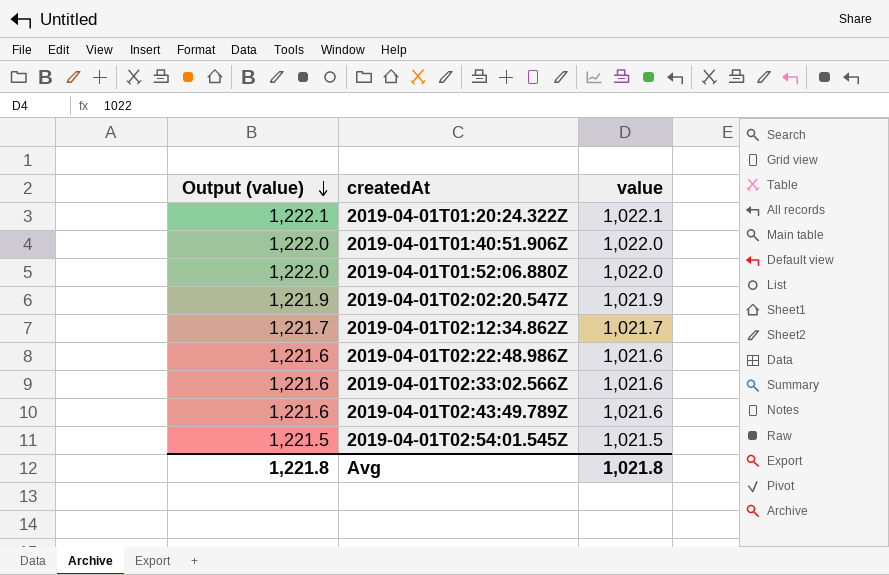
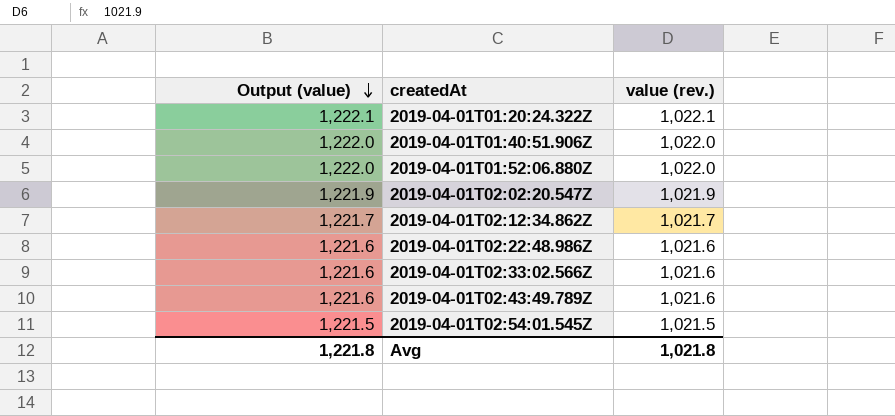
column name: value -> value (rev.)

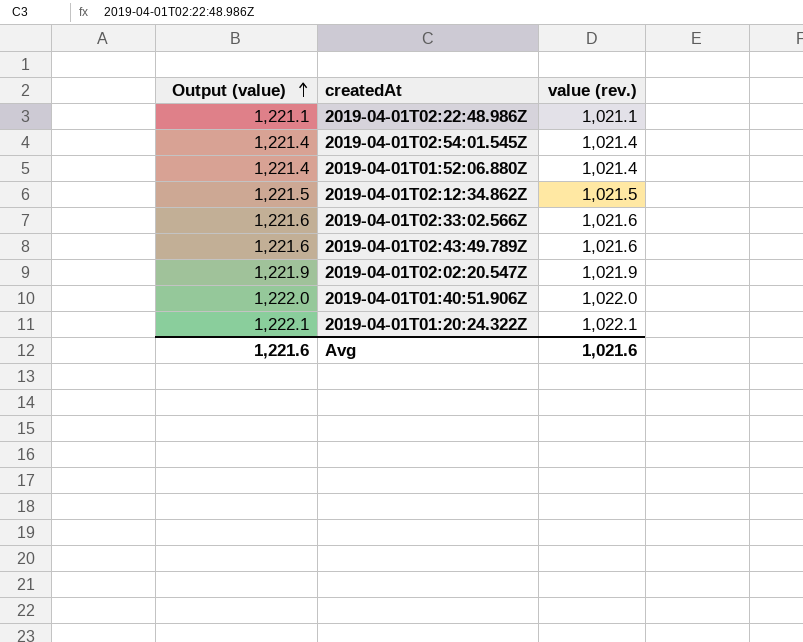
row order: Output (value) descending -> Output (value) ascending
2019-04-01T02:22:48.986Z | Output (value): 1,221.6 -> 1,221.1
2019-04-01T02:22:48.986Z | value (rev.): 1,021.6 -> 1,021.1
2019-04-01T02:54:01.545Z | Output (value): 1,221.5 -> 1,221.4
2019-04-01T02:54:01.545Z | value (rev.): 1,021.5 -> 1,021.4
2019-04-01T01:52:06.880Z | Output (value): 1,222.0 -> 1,221.4
2019-04-01T01:52:06.880Z | value (rev.): 1,022.0 -> 1,021.4
2019-04-01T02:12:34.862Z | Output (value): 1,221.7 -> 1,221.5
2019-04-01T02:12:34.862Z | value (rev.): 1,021.7 -> 1,021.5
Avg | Output (value): 1,221.8 -> 1,221.6
Avg | value (rev.): 1,021.8 -> 1,021.6

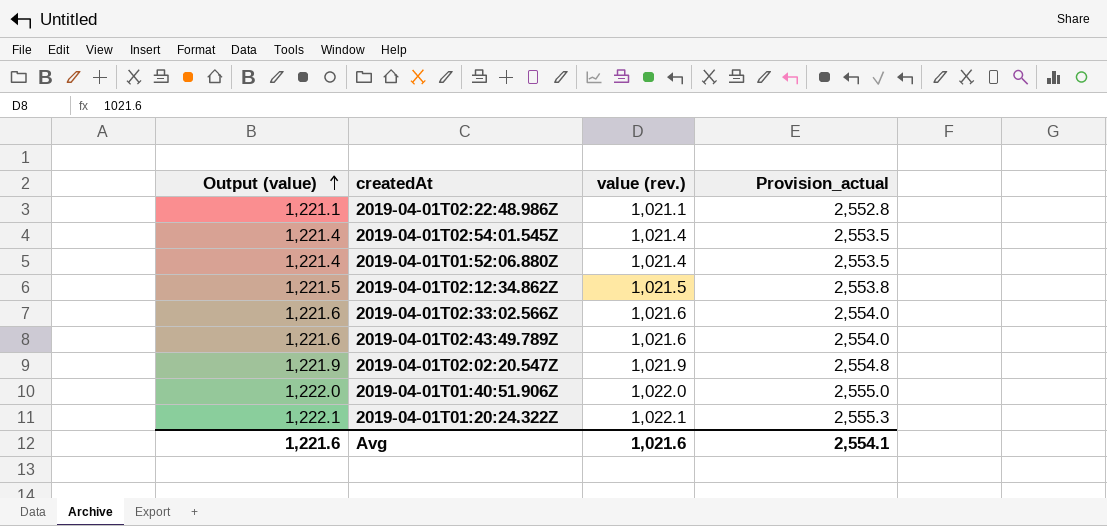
column Provision_actual | formula: none -> [value (rev.)] * 2.5

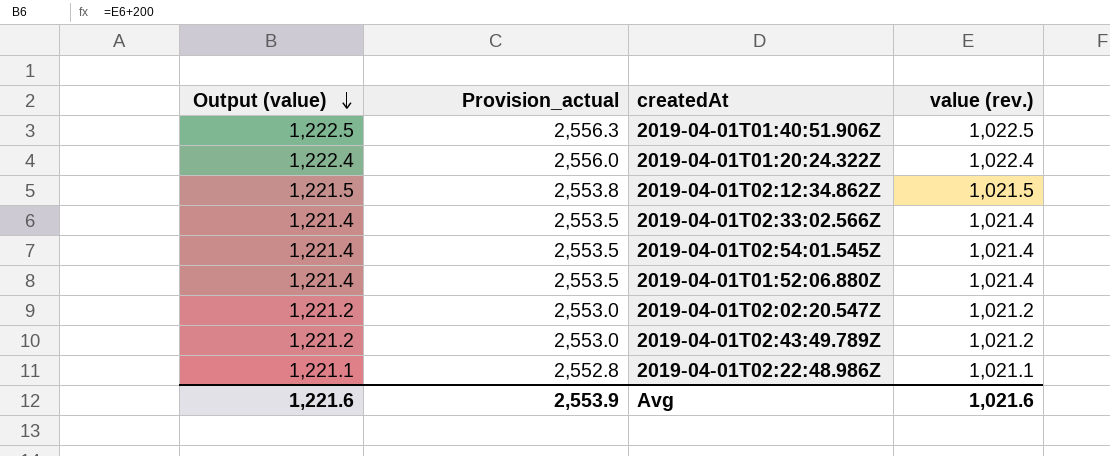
row order: Output (value) ascending -> Output (value) descending
column Provision_actual | position: 4 -> 2
2019-04-01T01:40:51.906Z | Output (value): 1,222.0 -> 1,222.5
2019-04-01T01:40:51.906Z | Provision_actual: 2,555.0 -> 2,556.3
2019-04-01T01:40:51.906Z | value (rev.): 1,022.0 -> 1,022.5
2019-04-01T01:20:24.322Z | Output (value): 1,222.1 -> 1,222.4
2019-04-01T01:20:24.322Z | Provision_actual: 2,555.3 -> 2,556.0
2019-04-01T01:20:24.322Z | value (rev.): 1,022.1 -> 1,022.4
2019-04-01T02:33:02.566Z | Output (value): 1,221.6 -> 1,221.4
2019-04-01T02:33:02.566Z | Provision_actual: 2,554.0 -> 2,553.5
2019-04-01T02:33:02.566Z | value (rev.): 1,021.6 -> 1,021.4
2019-04-01T02:02:20.547Z | Output (value): 1,221.9 -> 1,221.2
2019-04-01T02:02:20.547Z | Provision_actual: 2,554.8 -> 2,553.0
2019-04-01T02:02:20.547Z | value (rev.): 1,021.9 -> 1,021.2
2019-04-01T02:43:49.789Z | Output (value): 1,221.6 -> 1,221.2
2019-04-01T02:43:49.789Z | Provision_actual: 2,554.0 -> 2,553.0
2019-04-01T02:43:49.789Z | value (rev.): 1,021.6 -> 1,021.2
Avg | Provision_actual: 2,554.1 -> 2,553.9

